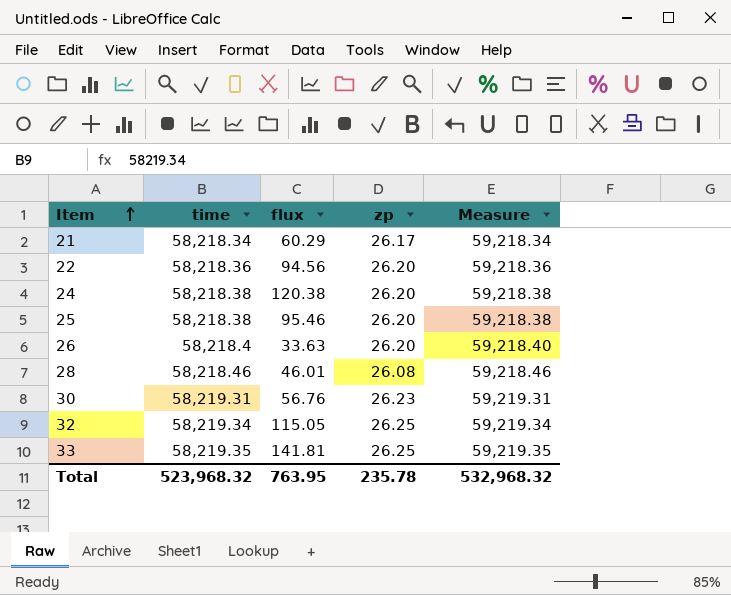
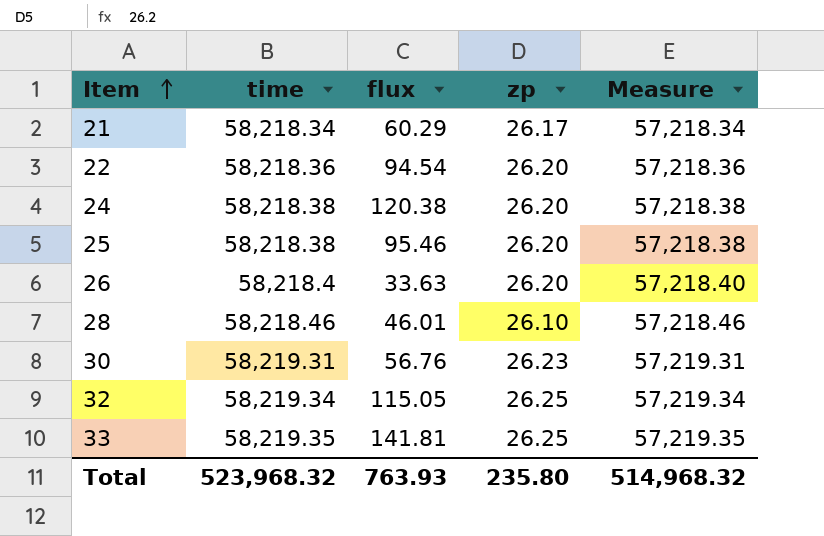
column Measure | formula: [time] + 1000 -> [time] - 1000
22 | flux: 94.56 -> 94.54
28 | zp: 26.08 -> 26.10
Total | flux: 763.95 -> 763.93
Total | zp: 235.78 -> 235.80
Total | Measure: 532,968.32 -> 514,968.32

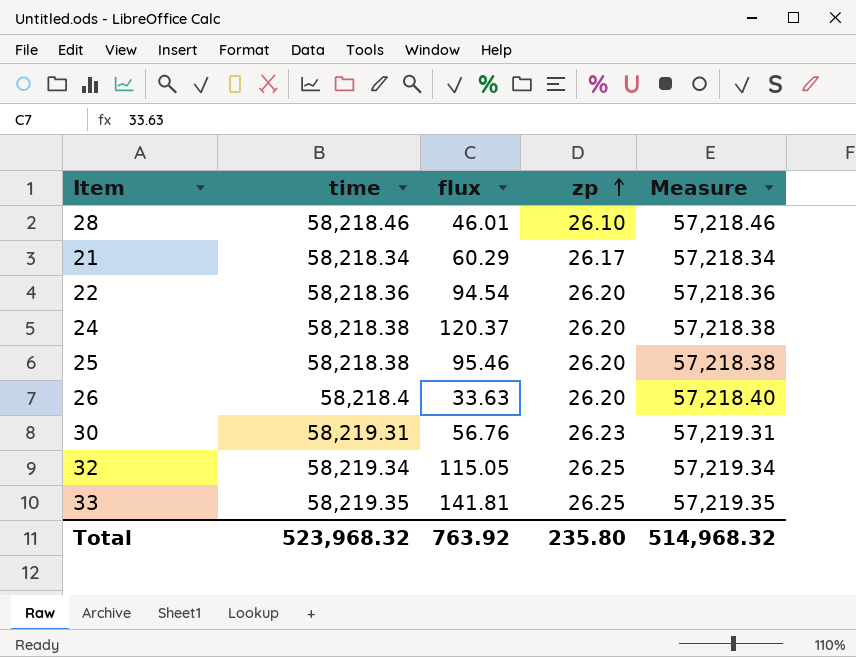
row order: Item ascending -> zp ascending
24 | flux: 120.38 -> 120.37
Total | flux: 763.93 -> 763.92

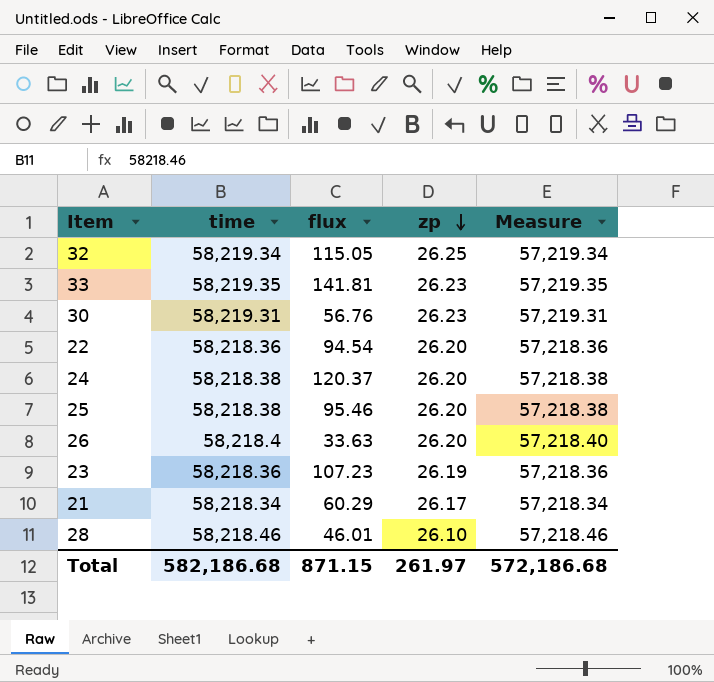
row order: zp ascending -> zp descending
33 | zp: 26.25 -> 26.23
row 23: none -> 58,218.36 | 107.23 | 26.19 | 57,218.36
Total | time: 523,968.32 -> 582,186.68
Total | flux: 763.92 -> 871.15
Total | zp: 235.80 -> 261.97
Total | Measure: 514,968.32 -> 572,186.68

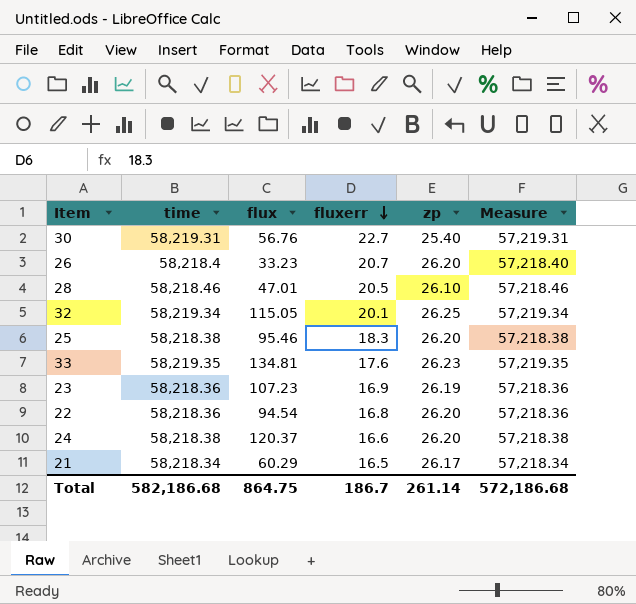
row order: zp descending -> fluxerr descending
column fluxerr | position: none -> 4
30 | zp: 26.23 -> 25.40
26 | flux: 33.63 -> 33.23
28 | flux: 46.01 -> 47.01
33 | flux: 141.81 -> 134.81
Total | flux: 871.15 -> 864.75
Total | zp: 261.97 -> 261.14

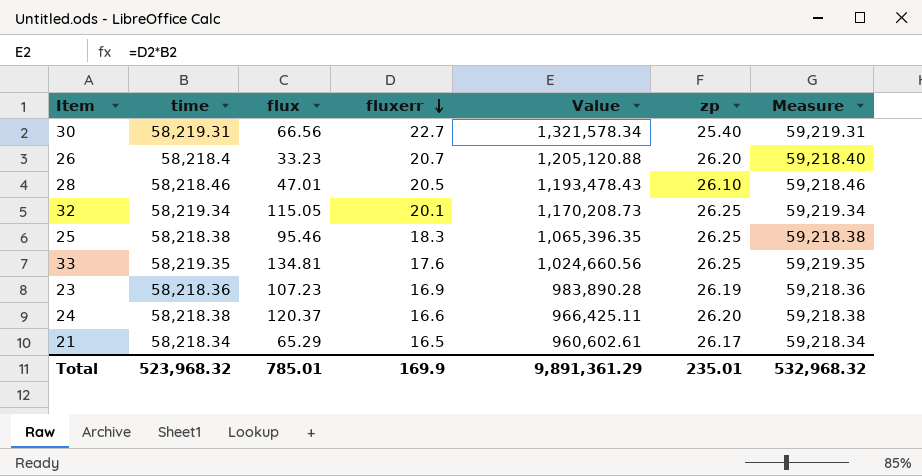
column Value | formula: none -> [time] * [fluxerr]
column Measure | formula: [time] - 1000 -> [time] + 1000
row 22: 58,218.36 | 94.54 | 16.8 | 26.20 | 57,218.36 -> none
30 | flux: 56.76 -> 66.56
25 | zp: 26.20 -> 26.25
33 | zp: 26.23 -> 26.25
21 | flux: 60.29 -> 65.29
Total | time: 582,186.68 -> 523,968.32
Total | flux: 864.75 -> 785.01
Total | fluxerr: 186.7 -> 169.9
Total | zp: 261.14 -> 235.01
Total | Measure: 572,186.68 -> 532,968.32

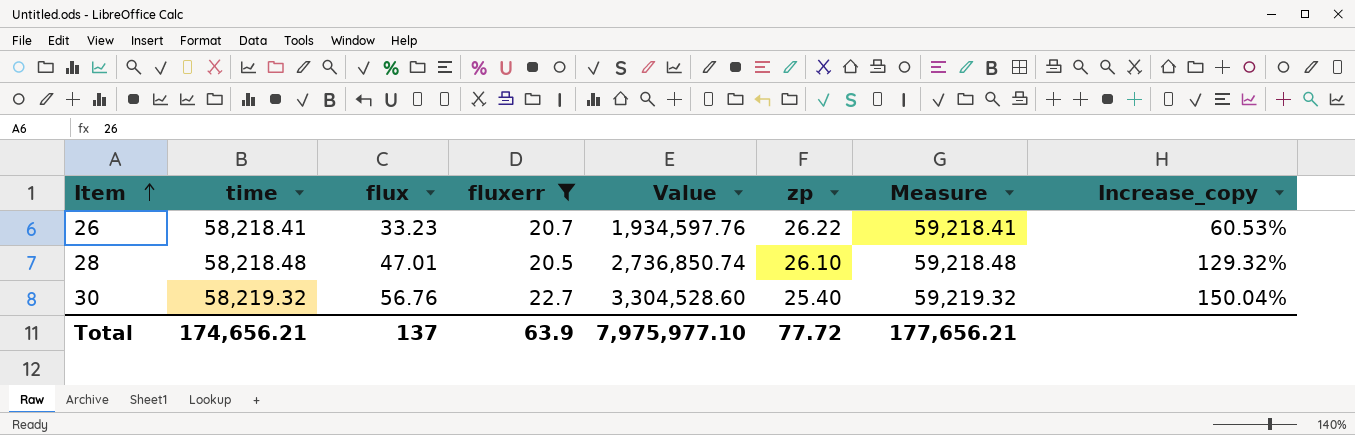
filter: none -> fluxerr >= 20.5
row order: fluxerr descending -> Item ascending
column Value | formula: [time] * [fluxerr] -> [time] * [flux]
column Increase_copy | formula: none -> ([flux] - [fluxerr]) / [fluxerr]
26 | time: 58,218.4 -> 58,218.41
26 | zp: 26.20 -> 26.22
26 | Measure: 59,218.40 -> 59,218.41
28 | time: 58,218.46 -> 58,218.48
28 | Measure: 59,218.46 -> 59,218.48
30 | time: 58,219.31 -> 58,219.32
30 | flux: 66.56 -> 56.76
30 | Measure: 59,219.31 -> 59,219.32
Total | time: 523,968.32 -> 174,656.21
Total | flux: 785.01 -> 137
Total | fluxerr: 169.9 -> 63.9
Total | Value: 9,891,361.29 -> 7,975,977.10
Total | zp: 235.01 -> 77.72
Total | Measure: 532,968.32 -> 177,656.21

